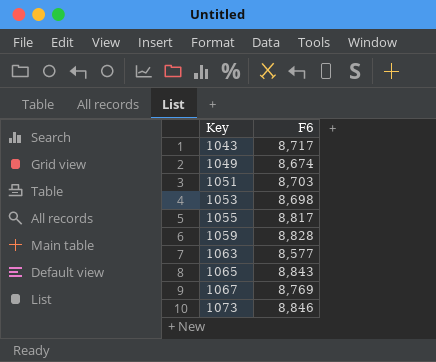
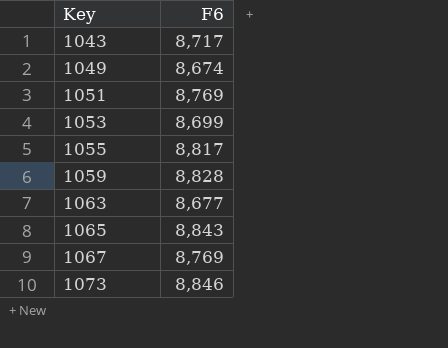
1051 | F6: 8,703 -> 8,769
1053 | F6: 8,698 -> 8,699
1063 | F6: 8,577 -> 8,677

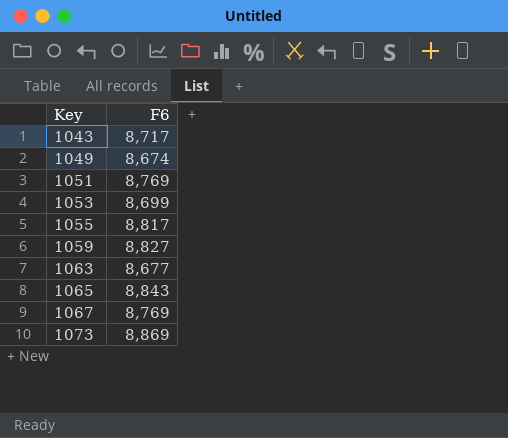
1059 | F6: 8,828 -> 8,827
1073 | F6: 8,846 -> 8,869

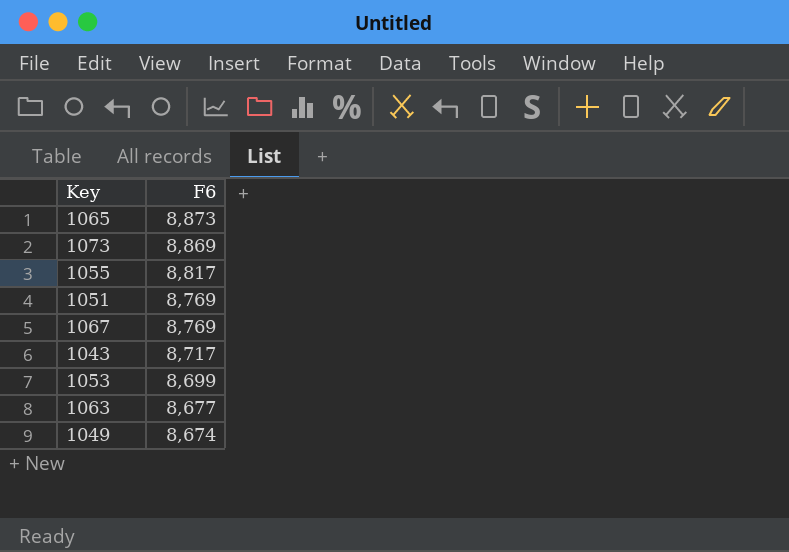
row order: Key ascending -> F6 descending
row 1059: 8,827 -> none
1065 | F6: 8,843 -> 8,873

